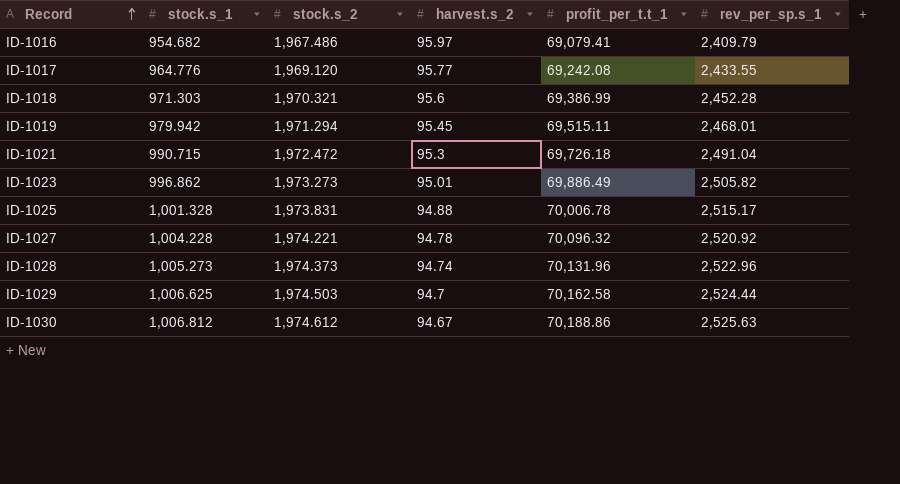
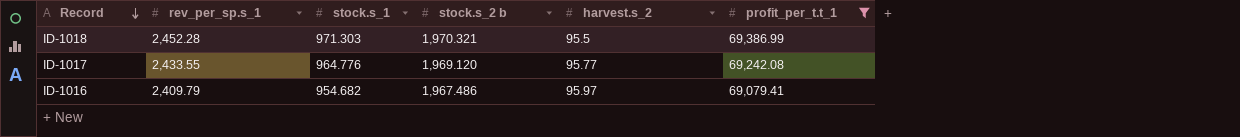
filter: none -> profit_per_t.t_1 <= 69,386.99
row order: Record ascending -> Record descending
column rev_per_sp.s_1 | position: 6 -> 2
column name: stock.s_2 -> stock.s_2 b
ID-1018 | harvest.s_2: 95.6 -> 95.5

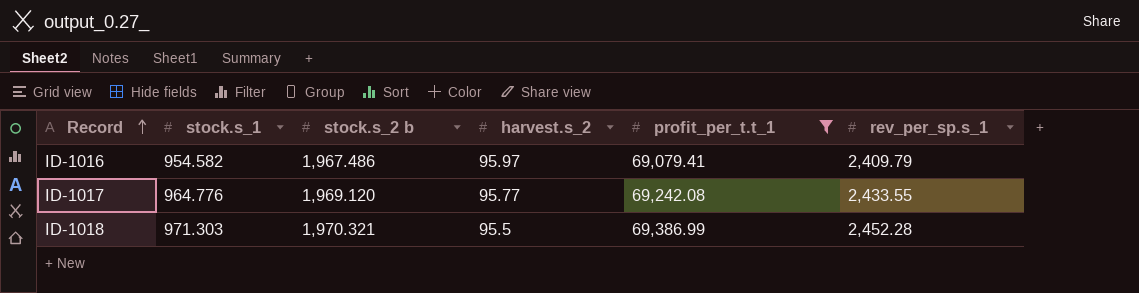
row order: Record descending -> Record ascending
column rev_per_sp.s_1 | position: 2 -> 6
ID-1016 | stock.s_1: 954.682 -> 954.582

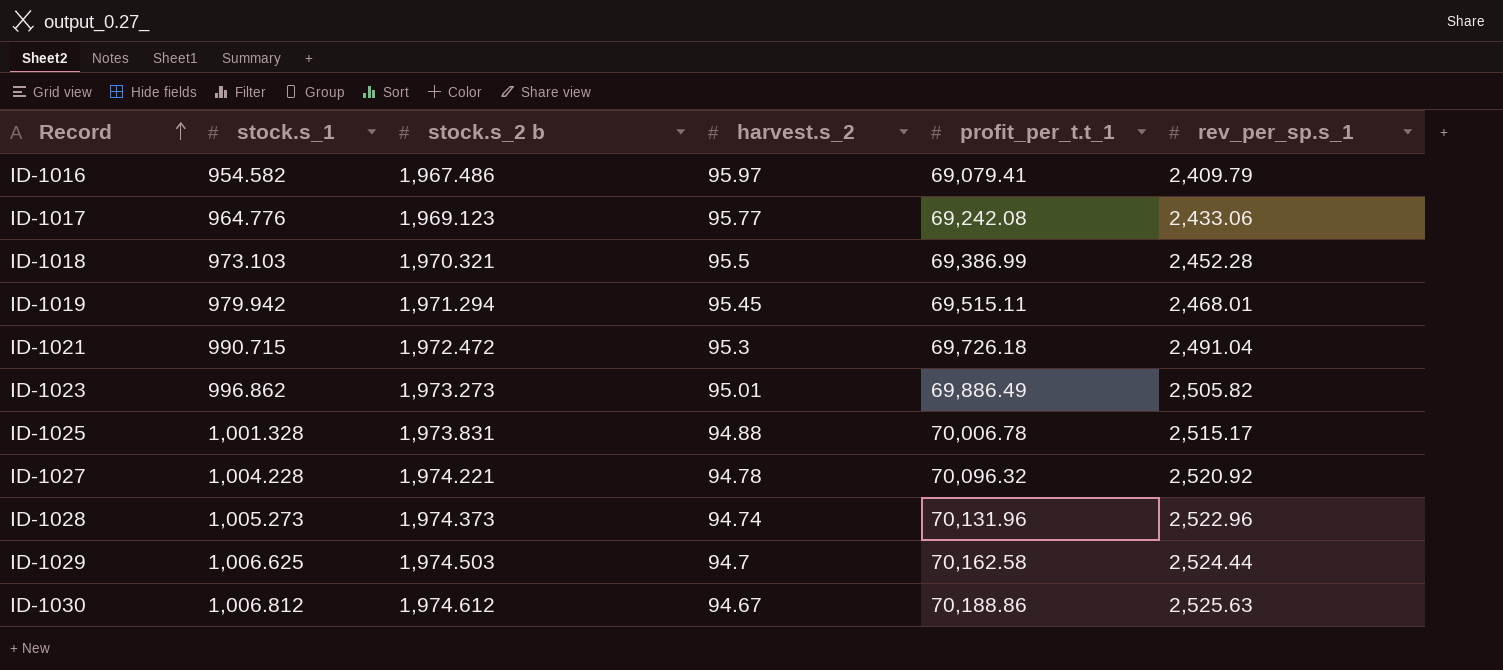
filter: profit_per_t.t_1 <= 69,386.99 -> none
ID-1017 | stock.s_2 b: 1,969.120 -> 1,969.123
ID-1017 | rev_per_sp.s_1: 2,433.55 -> 2,433.06
ID-1018 | stock.s_1: 971.303 -> 973.103

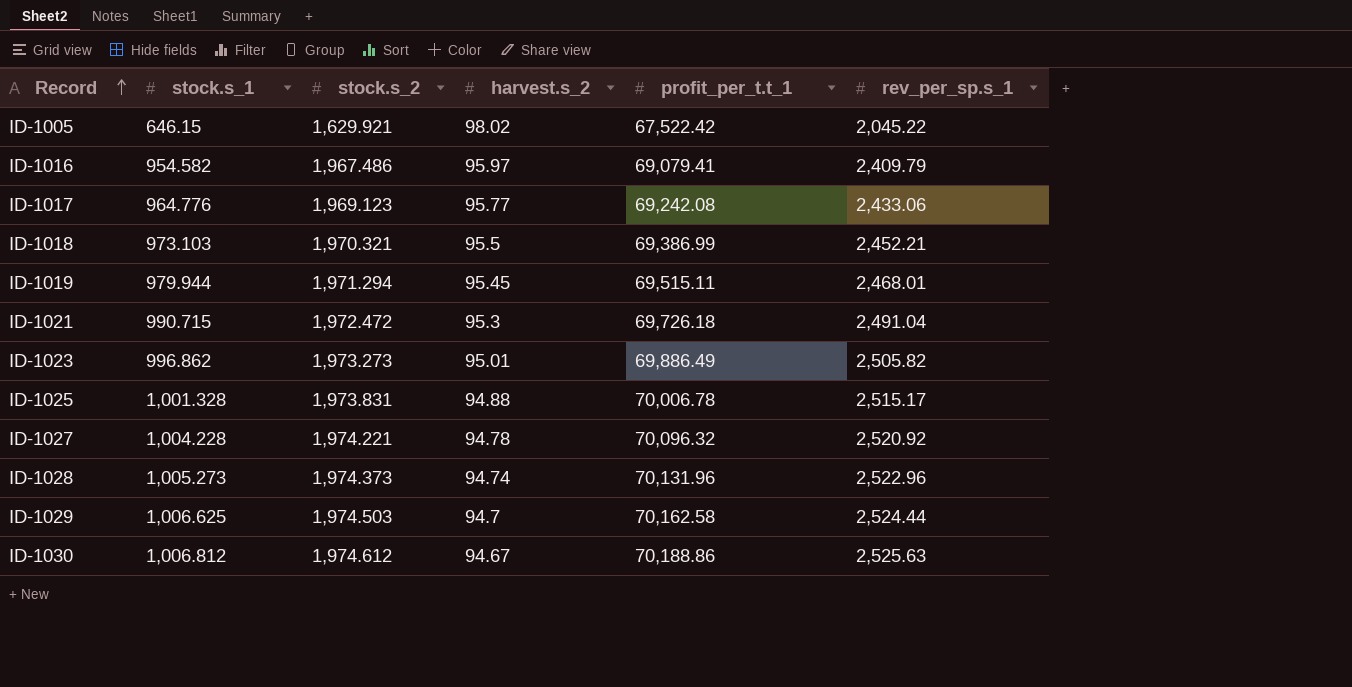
column name: stock.s_2 b -> stock.s_2
row ID-1005: none -> 646.15 | 1,629.921 | 98.02 | 67,522.42 | 2,045.22
ID-1018 | rev_per_sp.s_1: 2,452.28 -> 2,452.21
ID-1019 | stock.s_1: 979.942 -> 979.944

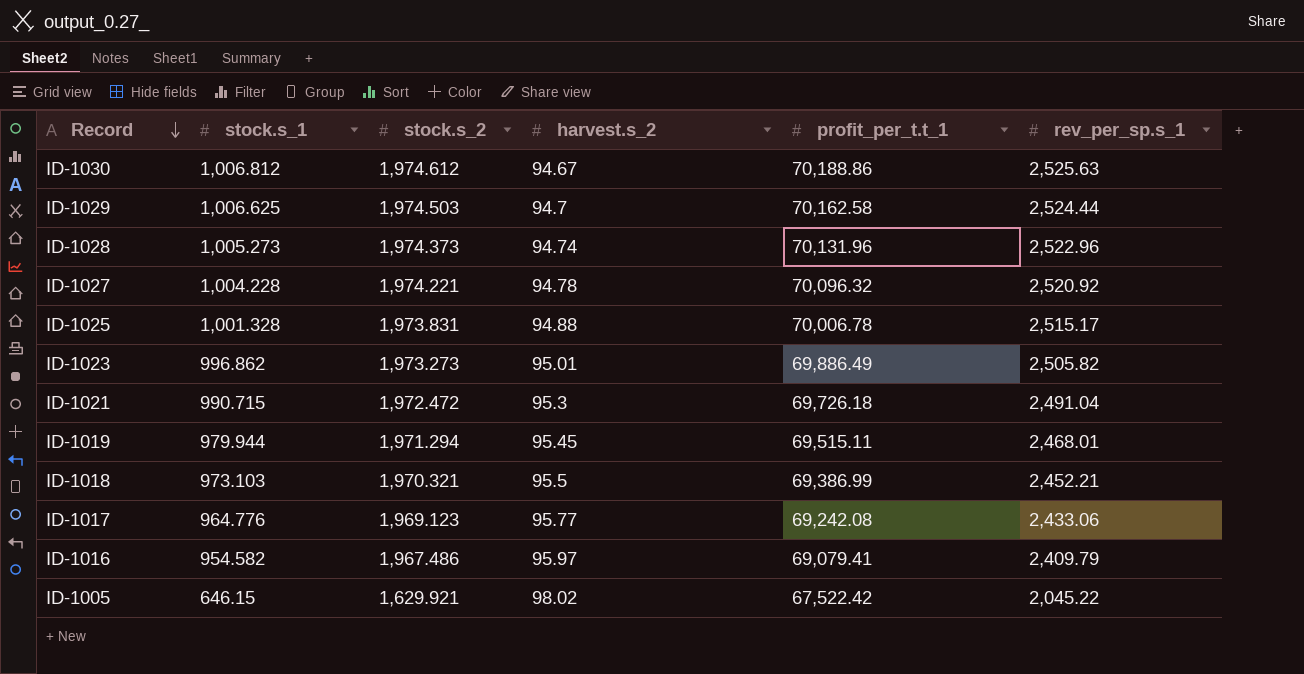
row order: Record ascending -> Record descending

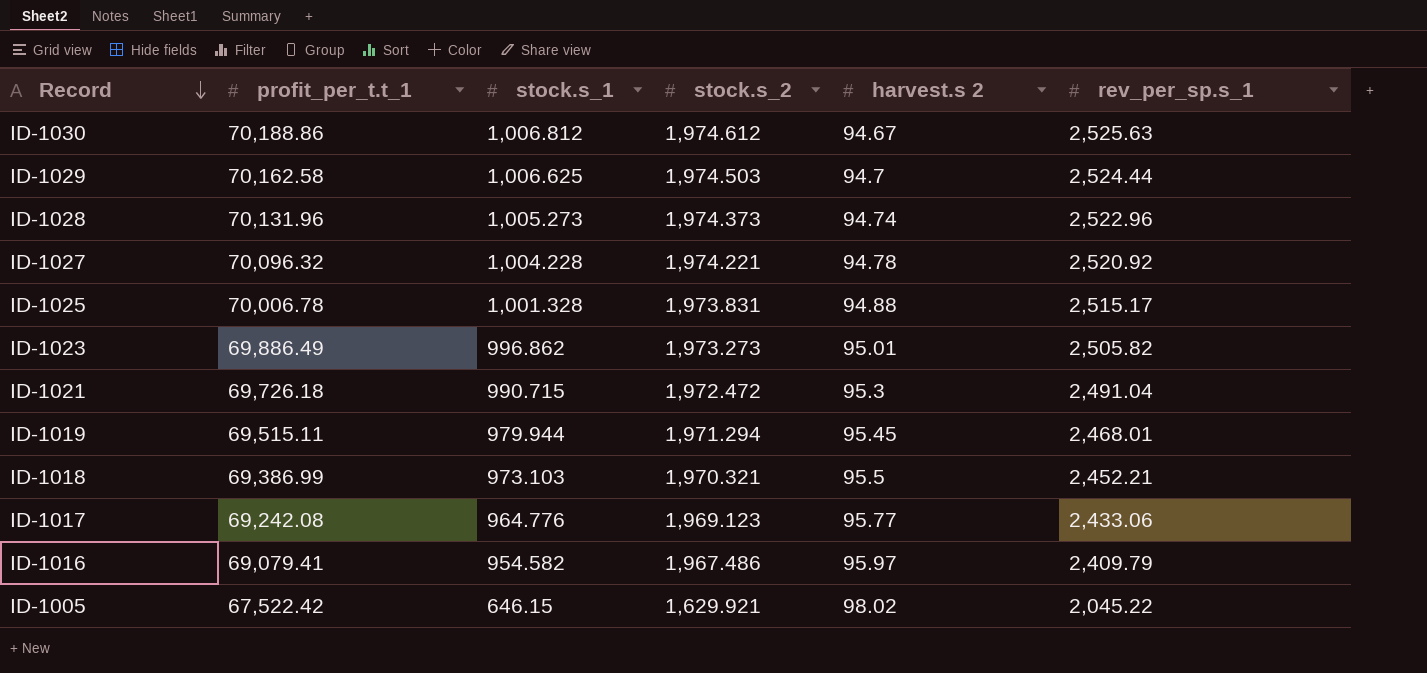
column profit_per_t.t_1 | position: 5 -> 2
column name: harvest.s_2 -> harvest.s 2

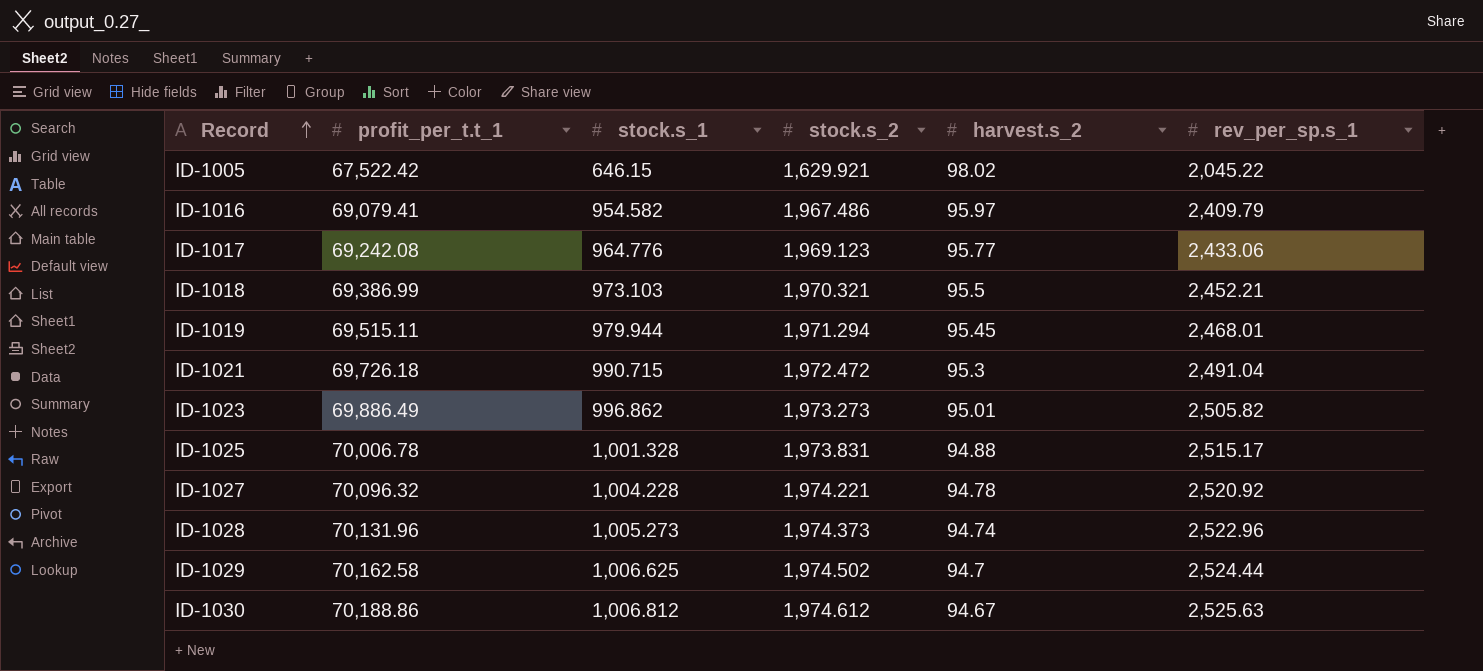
row order: Record descending -> Record ascending
column name: harvest.s 2 -> harvest.s_2
ID-1029 | stock.s_2: 1,974.503 -> 1,974.502

